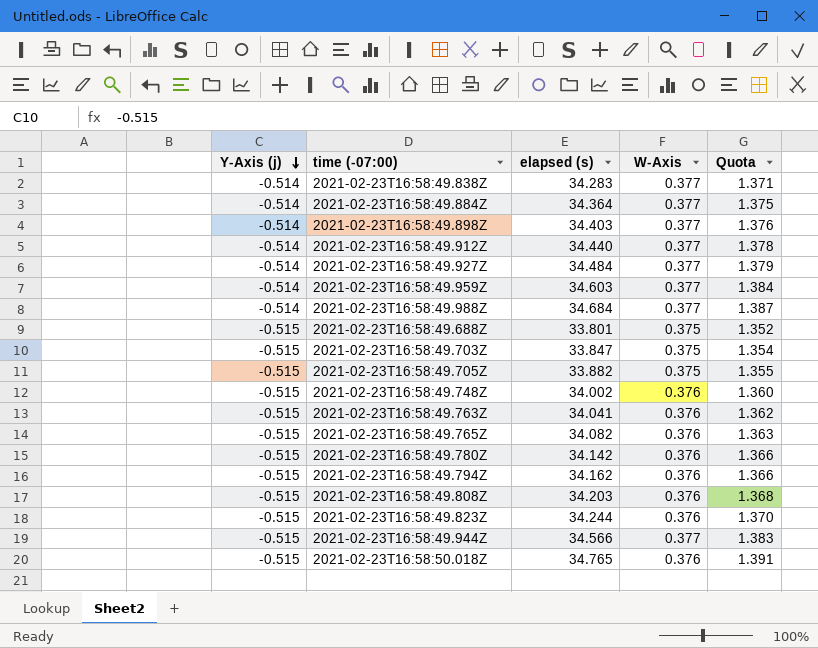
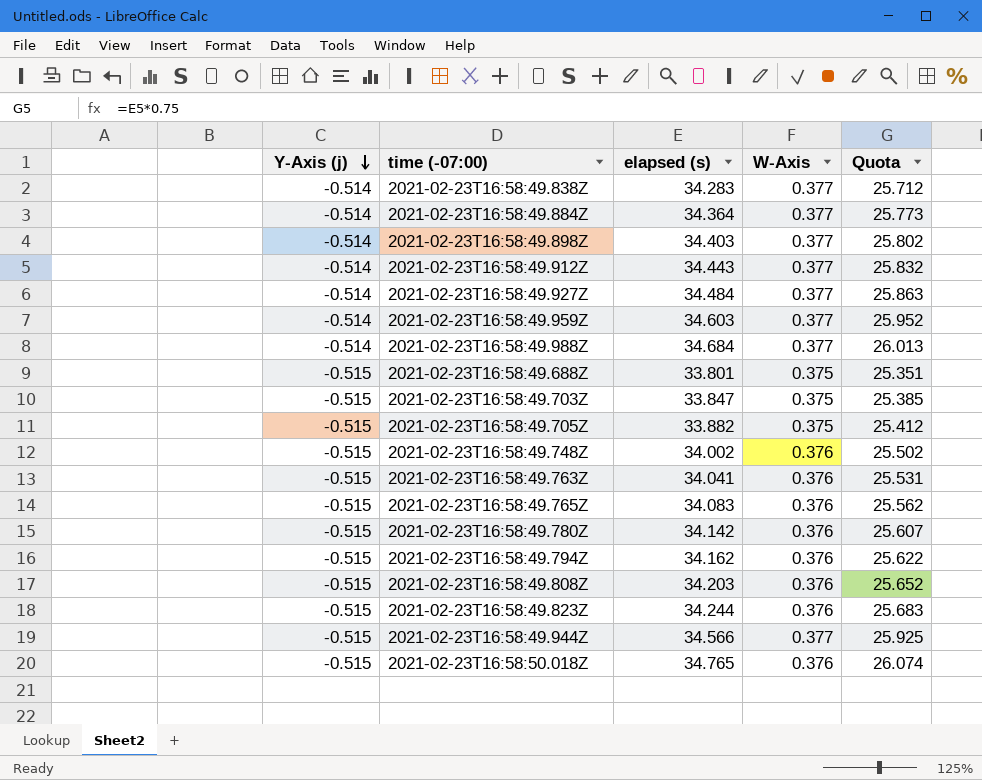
column Quota | formula: [elapsed (s)] * 0.04 -> [elapsed (s)] * 0.75
2021-02-23T16:58:49.912Z | elapsed (s): 34.440 -> 34.443
2021-02-23T16:58:49.765Z | elapsed (s): 34.082 -> 34.083

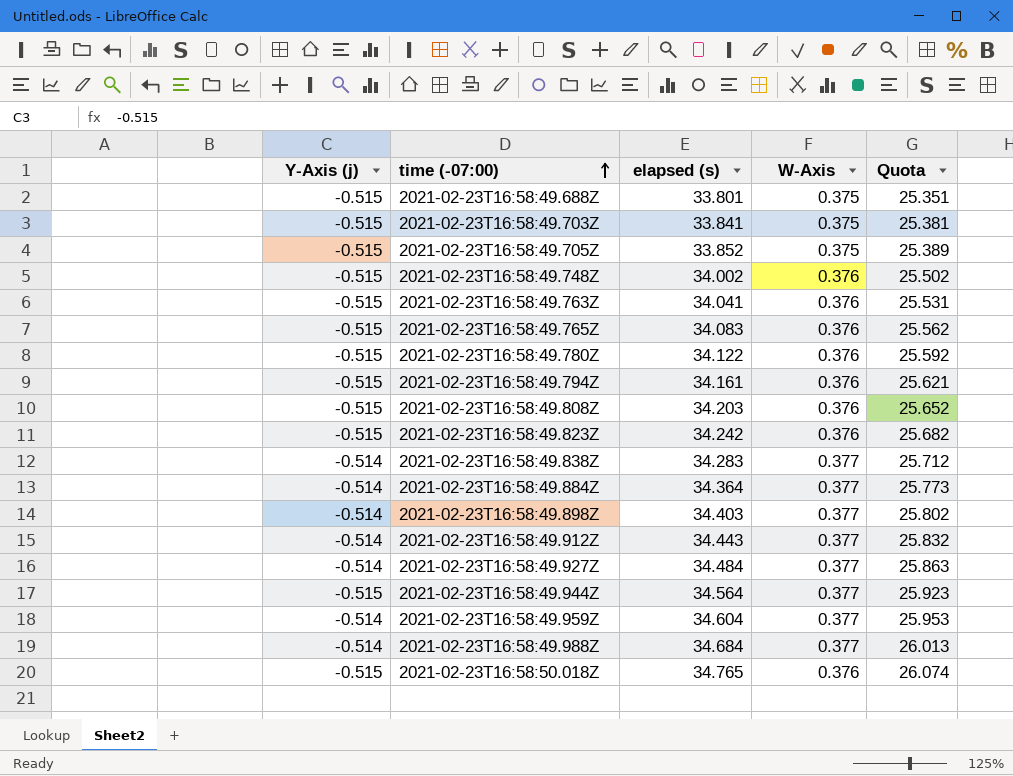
row order: Y-Axis (j) descending -> time (-07:00) ascending
2021-02-23T16:58:49.703Z | elapsed (s): 33.847 -> 33.841
2021-02-23T16:58:49.703Z | Quota: 25.385 -> 25.381
2021-02-23T16:58:49.705Z | elapsed (s): 33.882 -> 33.852
2021-02-23T16:58:49.705Z | Quota: 25.412 -> 25.389
2021-02-23T16:58:49.780Z | elapsed (s): 34.142 -> 34.122
2021-02-23T16:58:49.780Z | Quota: 25.607 -> 25.592
2021-02-23T16:58:49.794Z | elapsed (s): 34.162 -> 34.161
2021-02-23T16:58:49.794Z | Quota: 25.622 -> 25.621
2021-02-23T16:58:49.823Z | elapsed (s): 34.244 -> 34.242
2021-02-23T16:58:49.823Z | Quota: 25.683 -> 25.682
2021-02-23T16:58:49.944Z | elapsed (s): 34.566 -> 34.564
2021-02-23T16:58:49.944Z | Quota: 25.925 -> 25.923
2021-02-23T16:58:49.959Z | elapsed (s): 34.603 -> 34.604
2021-02-23T16:58:49.959Z | Quota: 25.952 -> 25.953

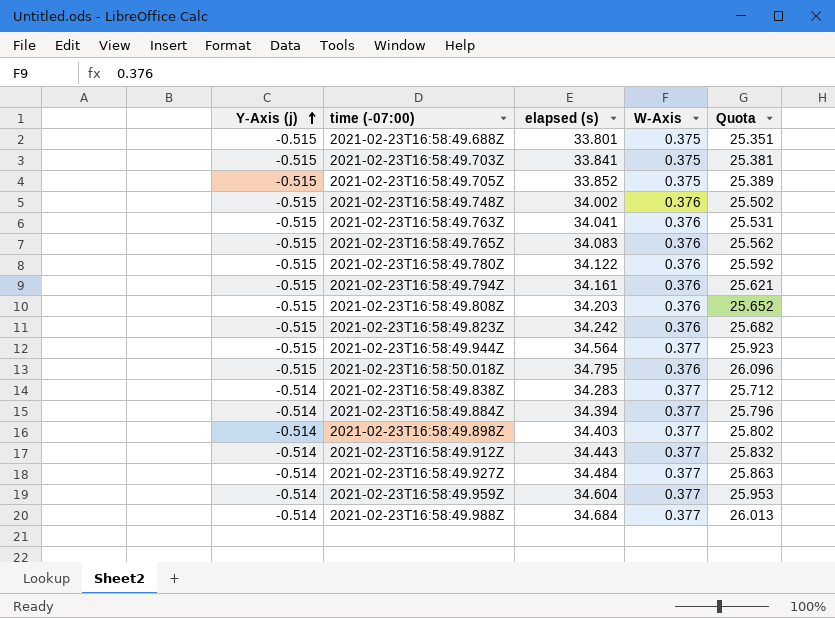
row order: time (-07:00) ascending -> Y-Axis (j) ascending
2021-02-23T16:58:50.018Z | elapsed (s): 34.765 -> 34.795
2021-02-23T16:58:50.018Z | Quota: 26.074 -> 26.096
2021-02-23T16:58:49.884Z | elapsed (s): 34.364 -> 34.394
2021-02-23T16:58:49.884Z | Quota: 25.773 -> 25.796

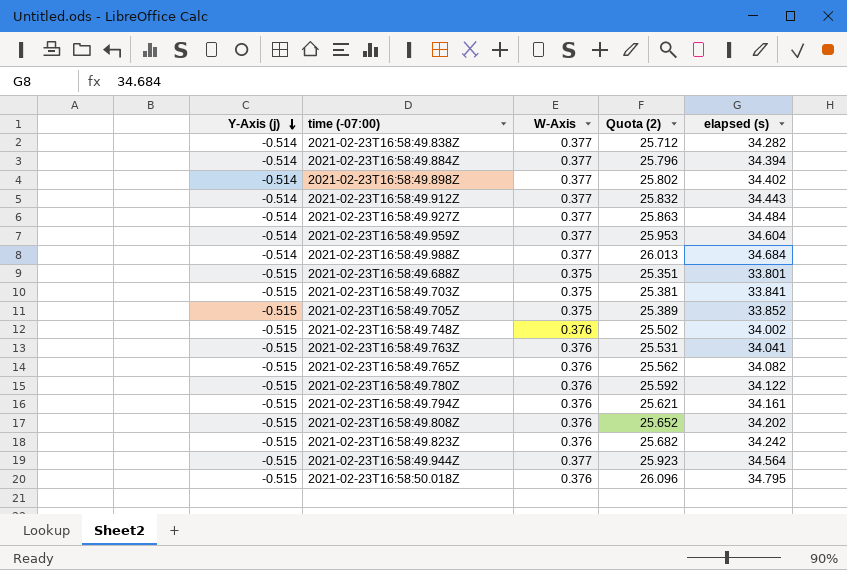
row order: Y-Axis (j) ascending -> Y-Axis (j) descending
column name: Quota -> Quota (2)
column elapsed (s) | position: 3 -> 5
2021-02-23T16:58:49.838Z | elapsed (s): 34.283 -> 34.282
2021-02-23T16:58:49.898Z | elapsed (s): 34.403 -> 34.402
2021-02-23T16:58:49.765Z | elapsed (s): 34.083 -> 34.082
2021-02-23T16:58:49.808Z | elapsed (s): 34.203 -> 34.202

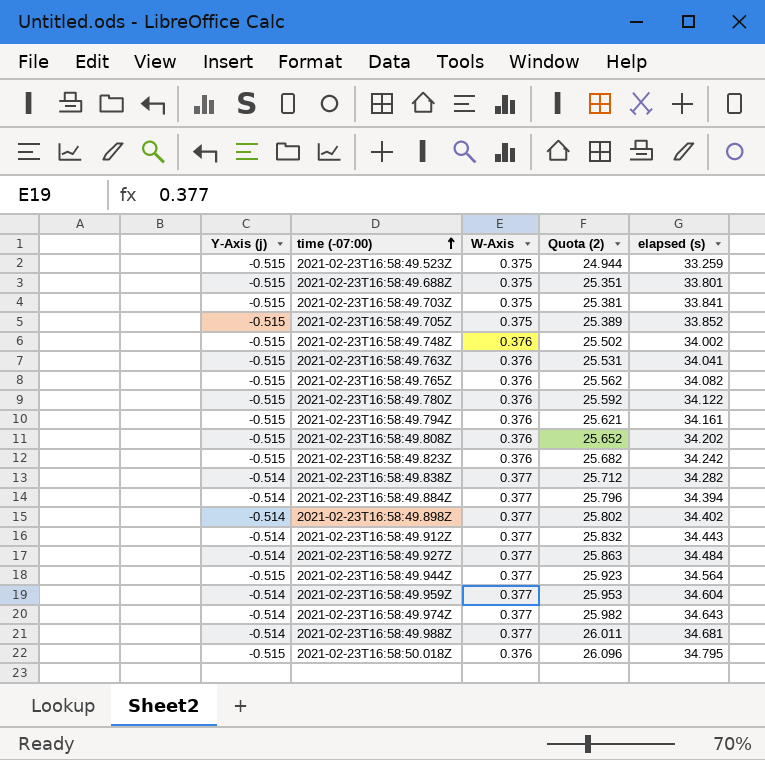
row order: Y-Axis (j) descending -> time (-07:00) ascending
row 2021-02-23T16:58:49.523Z: none -> -0.515 | 0.375 | 24.944 | 33.259
row 2021-02-23T16:58:49.974Z: none -> -0.514 | 0.377 | 25.982 | 34.643
2021-02-23T16:58:49.988Z | Quota (2): 26.013 -> 26.011
2021-02-23T16:58:49.988Z | elapsed (s): 34.684 -> 34.681

